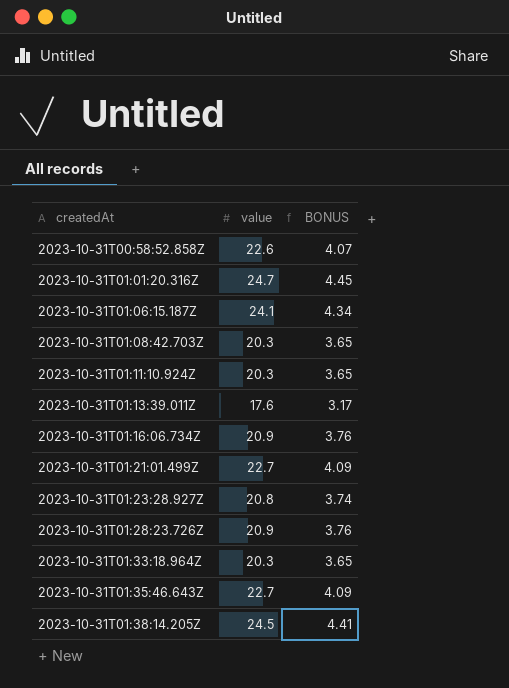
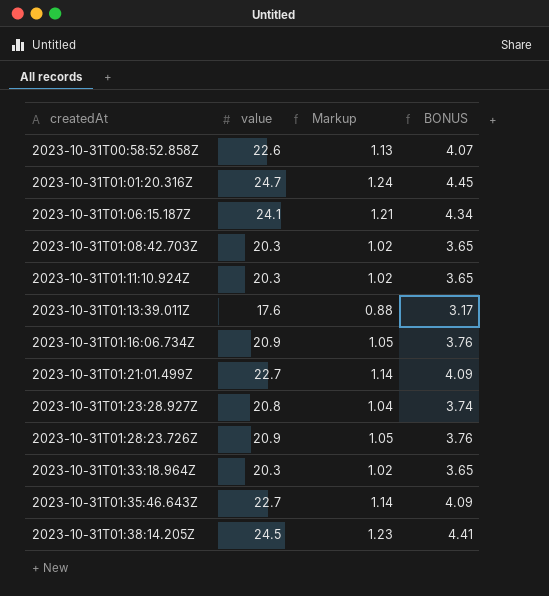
column Markup | formula: none -> [value] * 0.05

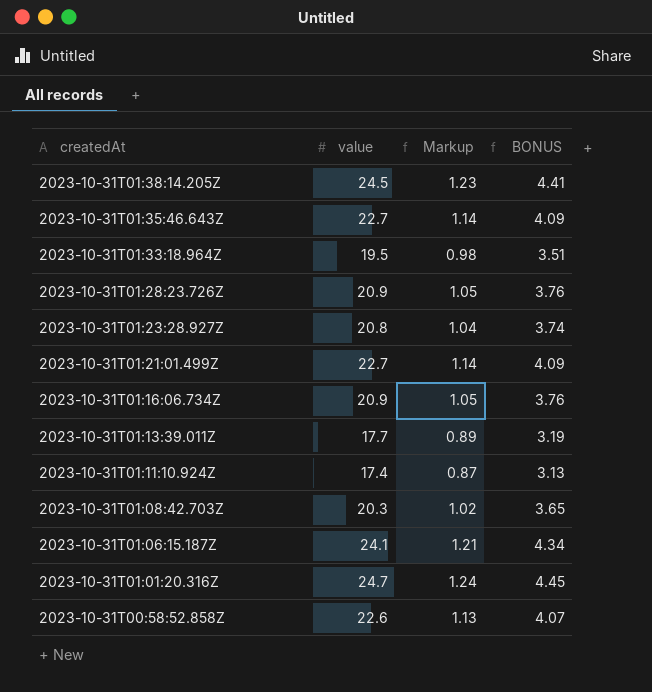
row order: createdAt ascending -> createdAt descending
2023-10-31T01:33:18.964Z | value: 20.3 -> 19.5
2023-10-31T01:33:18.964Z | Markup: 1.02 -> 0.98
2023-10-31T01:33:18.964Z | BONUS: 3.65 -> 3.51
2023-10-31T01:13:39.011Z | value: 17.6 -> 17.7
2023-10-31T01:13:39.011Z | Markup: 0.88 -> 0.89
2023-10-31T01:13:39.011Z | BONUS: 3.17 -> 3.19
2023-10-31T01:11:10.924Z | value: 20.3 -> 17.4
2023-10-31T01:11:10.924Z | Markup: 1.02 -> 0.87
2023-10-31T01:11:10.924Z | BONUS: 3.65 -> 3.13

